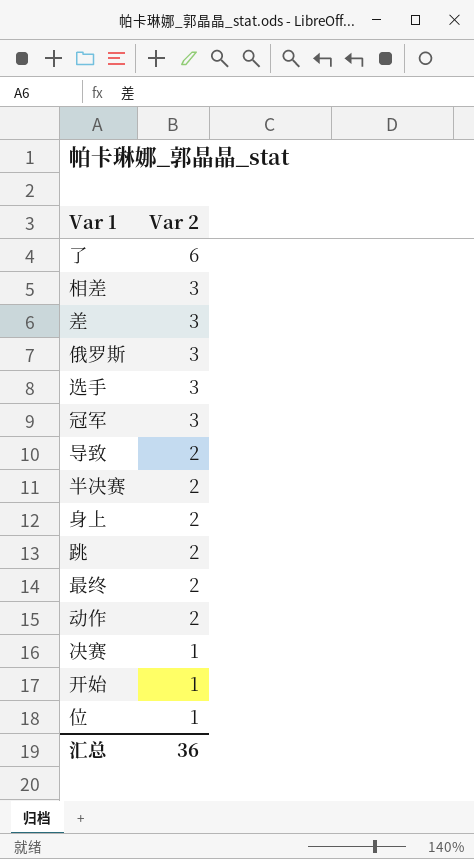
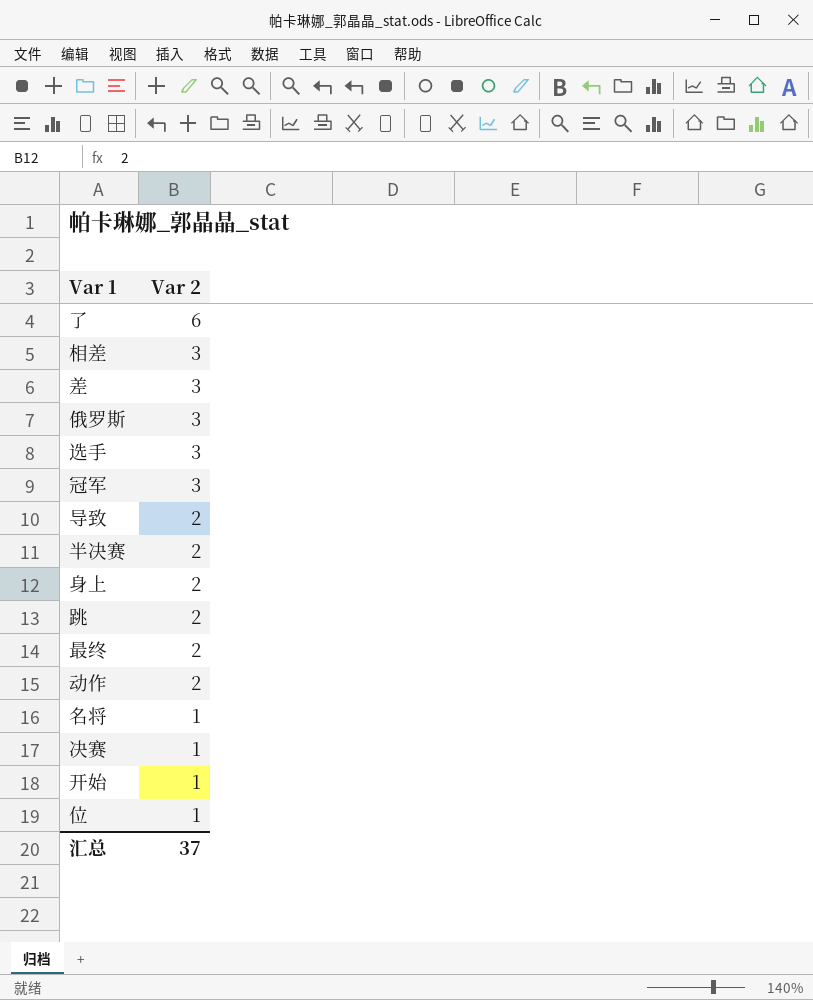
row 名将: none -> 1
汇总 | Var 2: 36 -> 37

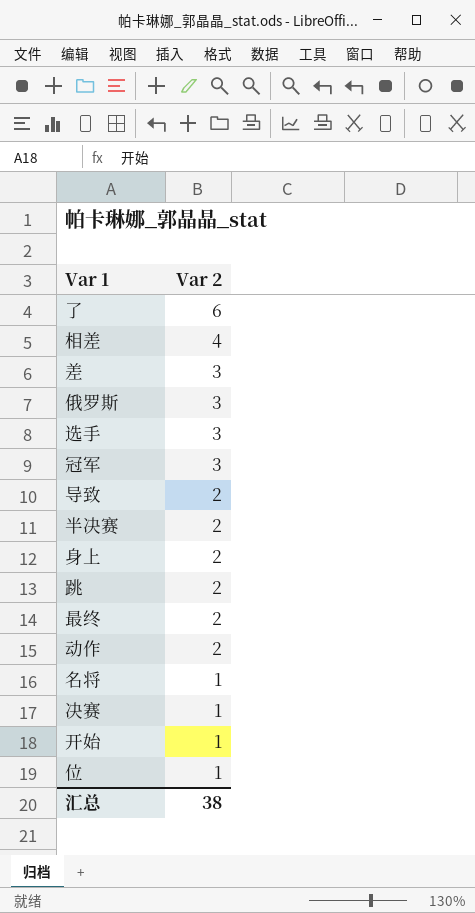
相差 | Var 2: 3 -> 4
汇总 | Var 2: 37 -> 38

